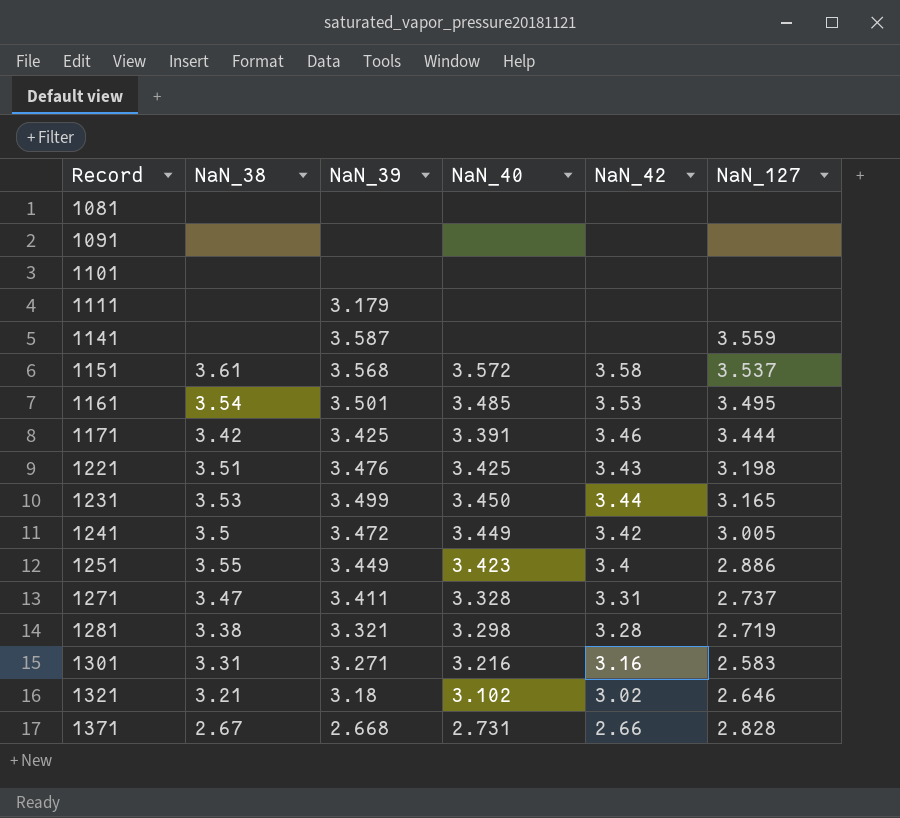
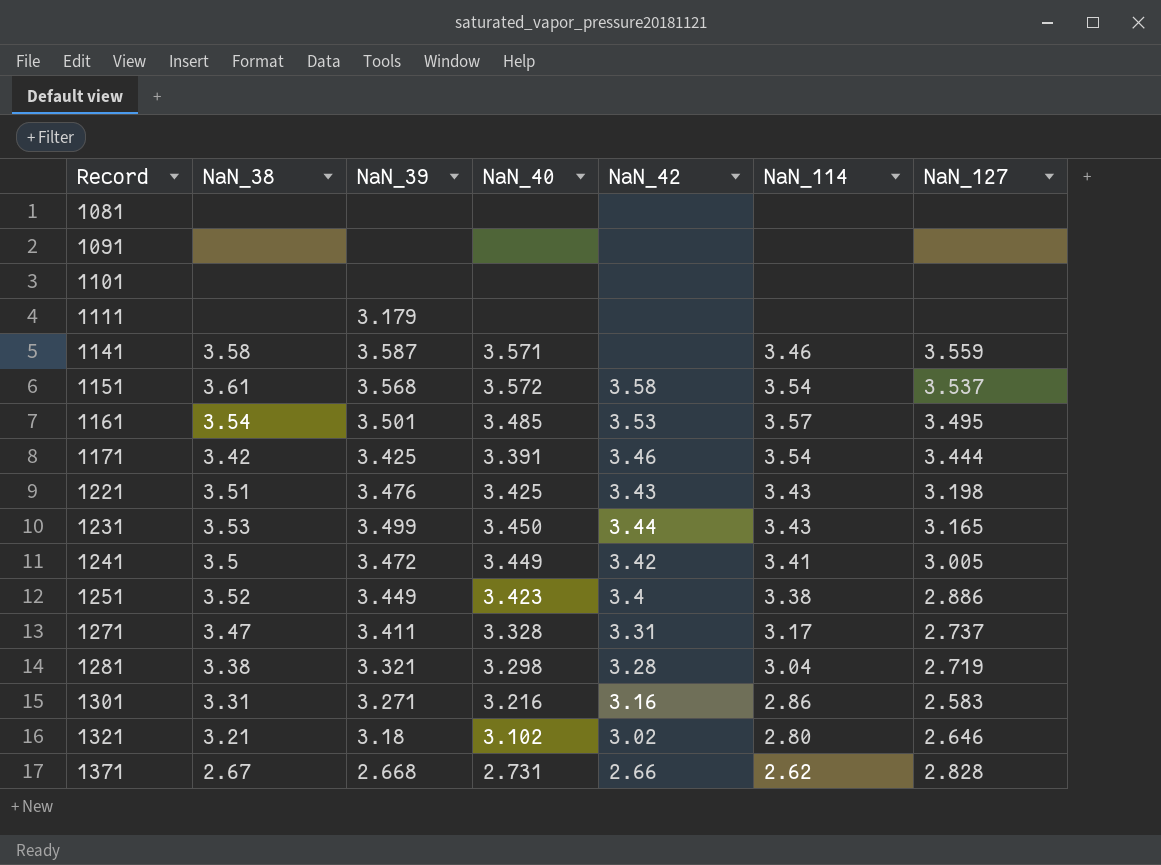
column NaN_114 | position: none -> 6
1141 | NaN_38: none -> 3.58
1141 | NaN_40: none -> 3.571
1251 | NaN_38: 3.55 -> 3.52

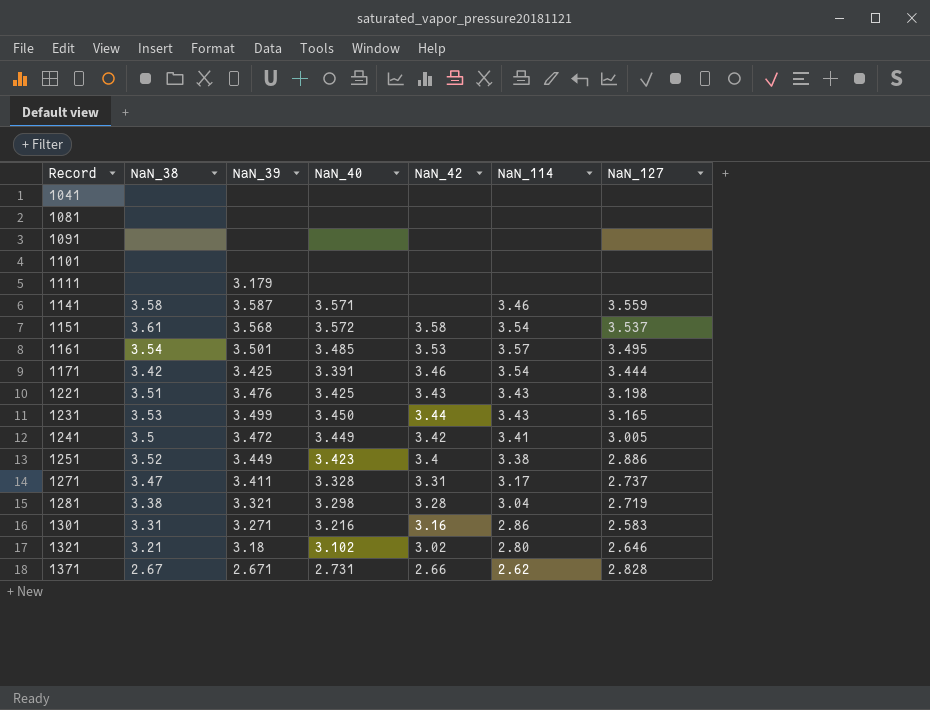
row 1041: none -> none | none | none | none | none | none
1371 | NaN_39: 2.668 -> 2.671

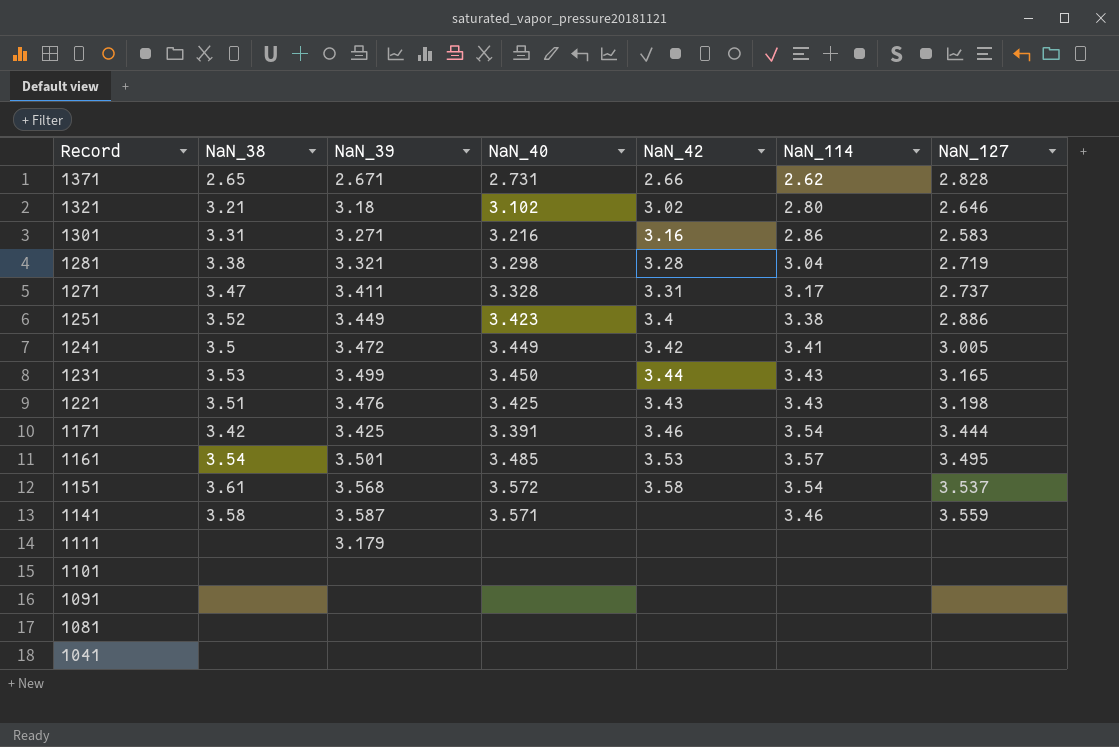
row order: Record ascending -> Record descending
1371 | NaN_38: 2.67 -> 2.65

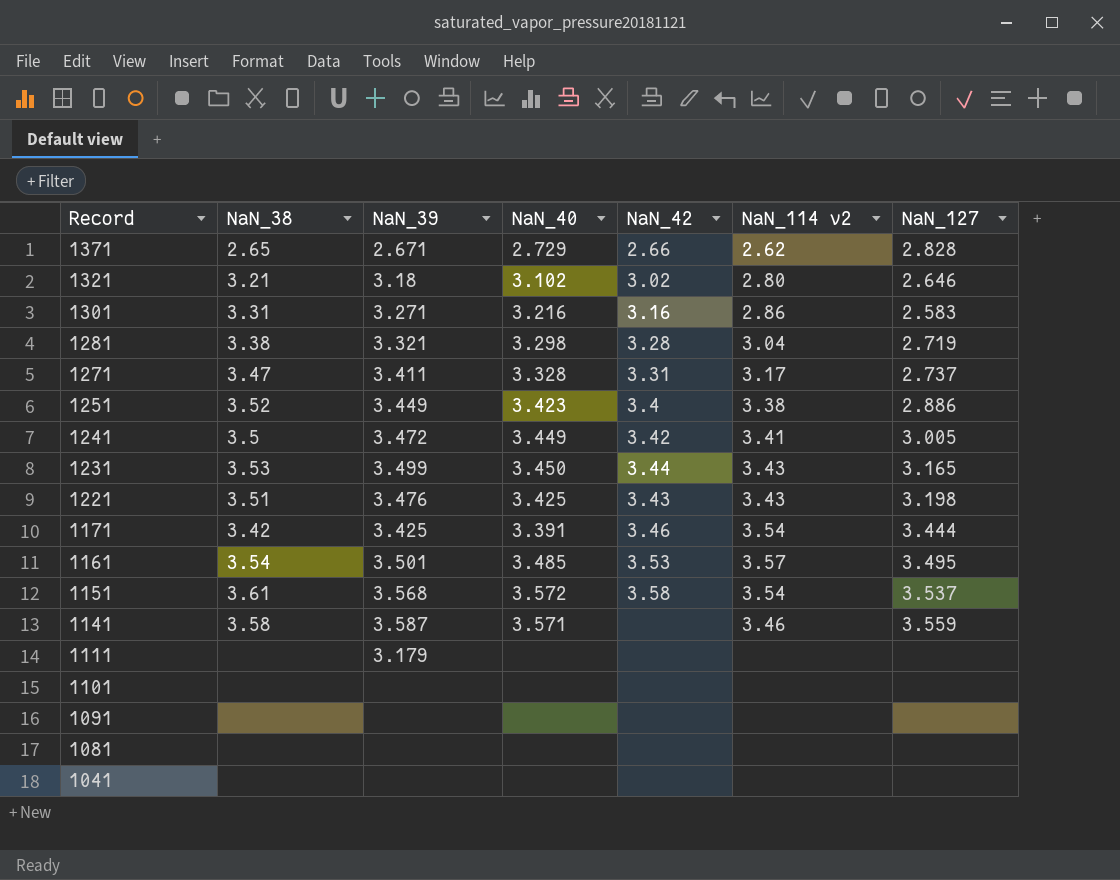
column name: NaN_114 -> NaN_114 v2
1371 | NaN_40: 2.731 -> 2.729

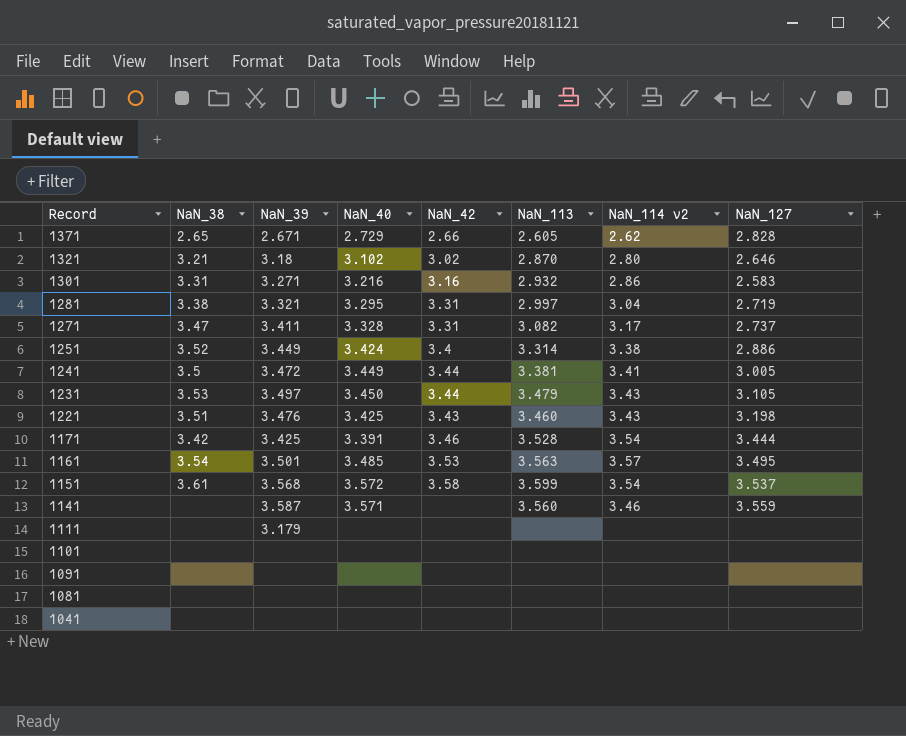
column NaN_113 | position: none -> 6
1281 | NaN_40: 3.298 -> 3.295
1281 | NaN_42: 3.28 -> 3.31
1251 | NaN_40: 3.423 -> 3.424
1241 | NaN_42: 3.42 -> 3.44
1231 | NaN_39: 3.499 -> 3.497
1231 | NaN_127: 3.165 -> 3.105
1141 | NaN_38: 3.58 -> none

